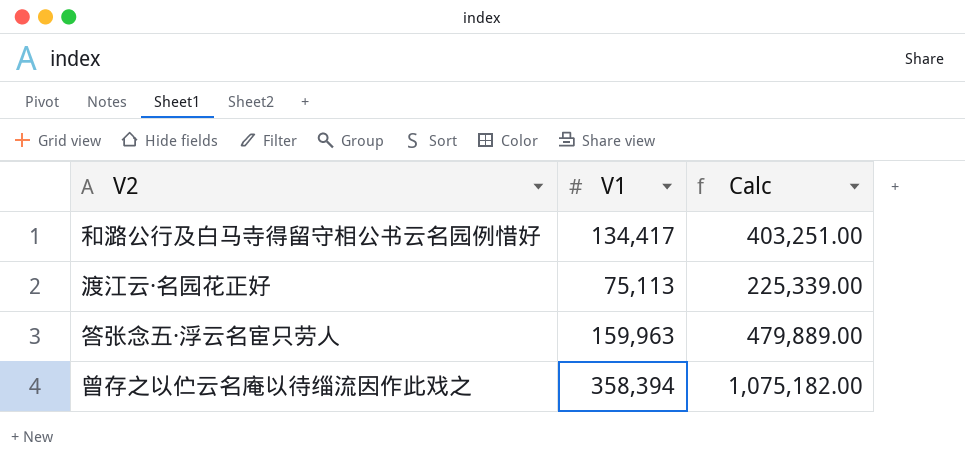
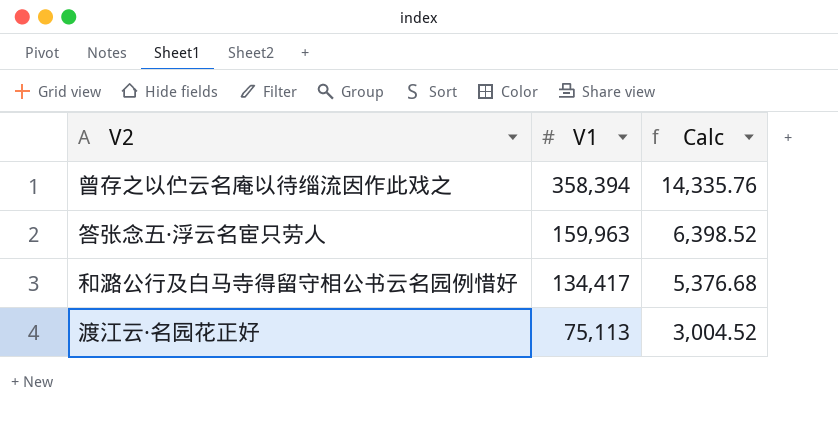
row order: none -> V1 descending
column Calc | formula: [V1] * 3 -> [V1] * 0.04

